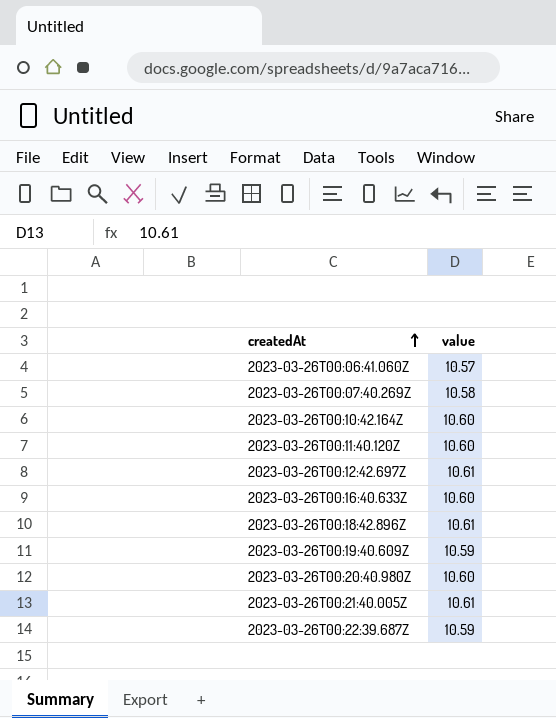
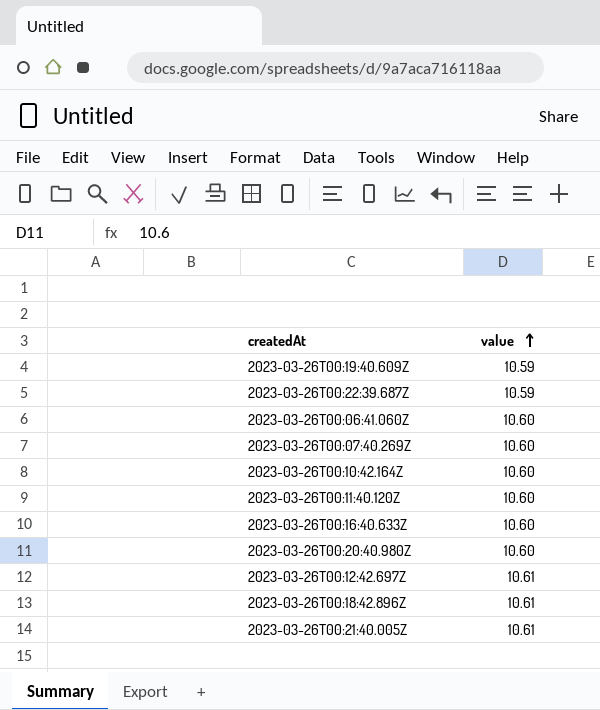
row order: createdAt ascending -> value ascending
2023-03-26T00:06:41.060Z | value: 10.57 -> 10.60
2023-03-26T00:07:40.269Z | value: 10.58 -> 10.60

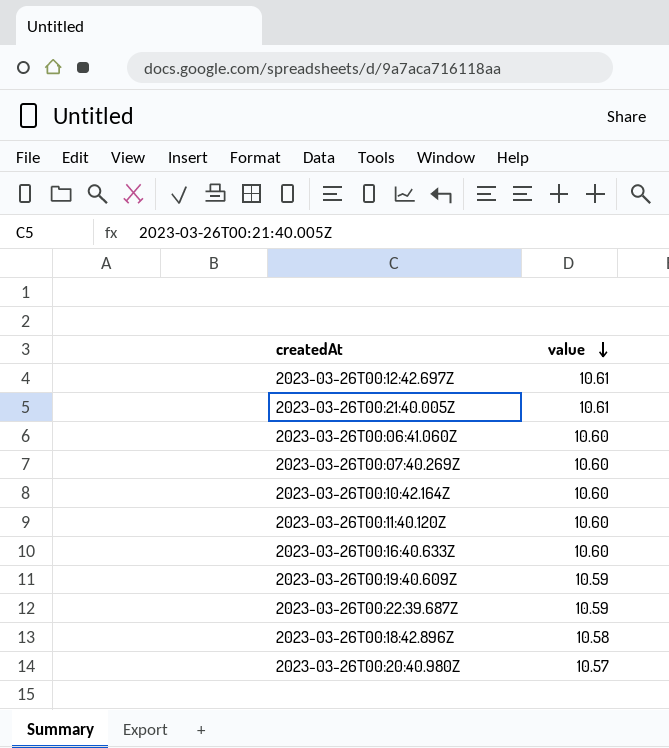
row order: value ascending -> value descending
2023-03-26T00:18:42.896Z | value: 10.61 -> 10.58
2023-03-26T00:20:40.980Z | value: 10.60 -> 10.57

